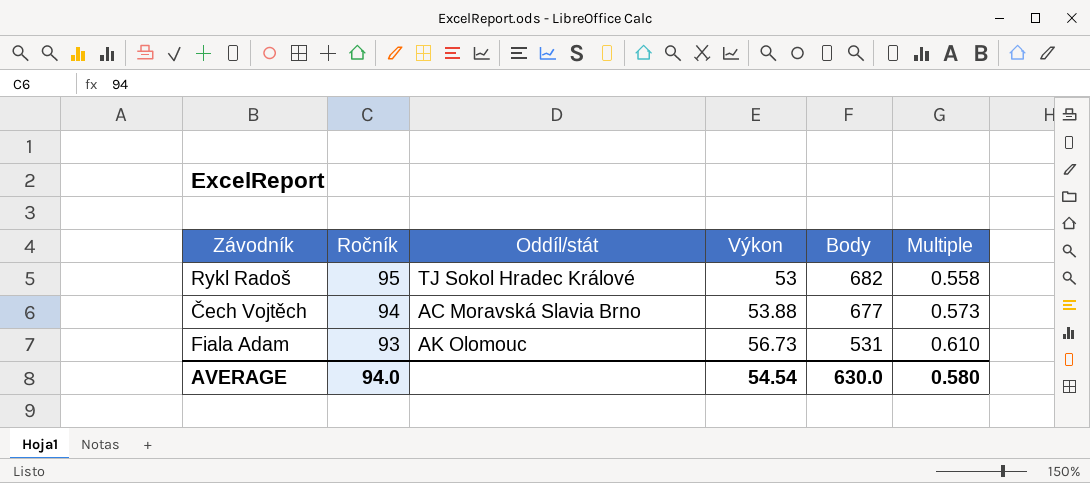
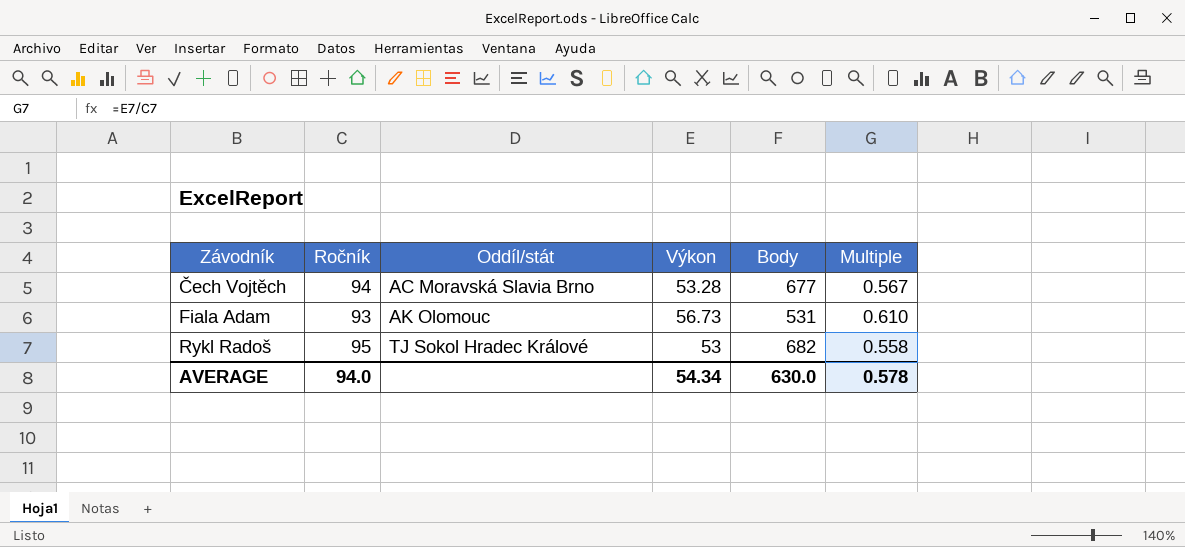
row order: Ročník descending -> Závodník ascending
Čech Vojtěch | Výkon: 53.88 -> 53.28
Čech Vojtěch | Multiple: 0.573 -> 0.567
AVERAGE | Výkon: 54.54 -> 54.34
AVERAGE | Multiple: 0.580 -> 0.578

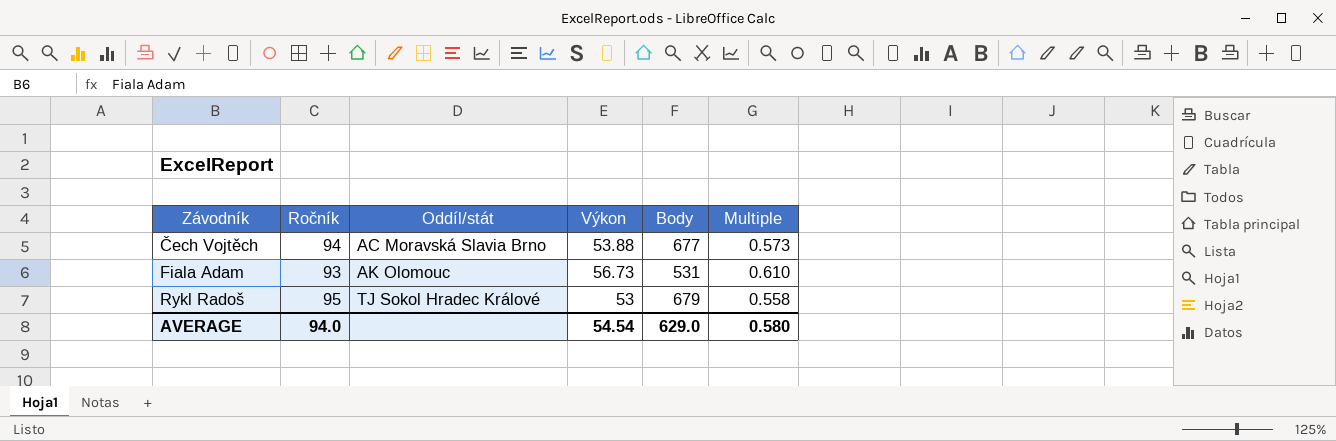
Čech Vojtěch | Výkon: 53.28 -> 53.88
Čech Vojtěch | Multiple: 0.567 -> 0.573
Rykl Radoš | Body: 682 -> 679
AVERAGE | Výkon: 54.34 -> 54.54
AVERAGE | Body: 630.0 -> 629.0
AVERAGE | Multiple: 0.578 -> 0.580

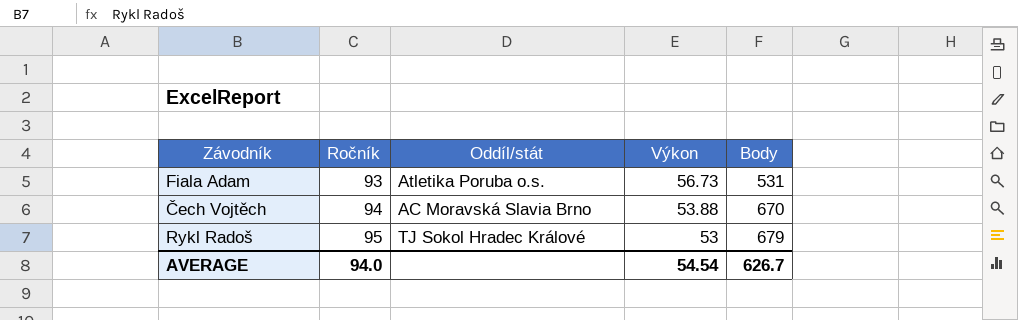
row order: Závodník ascending -> Ročník ascending
column Multiple | formula: [Výkon] / [Ročník] -> none
Fiala Adam | Oddíl/stát: AK Olomouc -> Atletika Poruba o.s.
Čech Vojtěch | Body: 677 -> 670
AVERAGE | Body: 629.0 -> 626.7

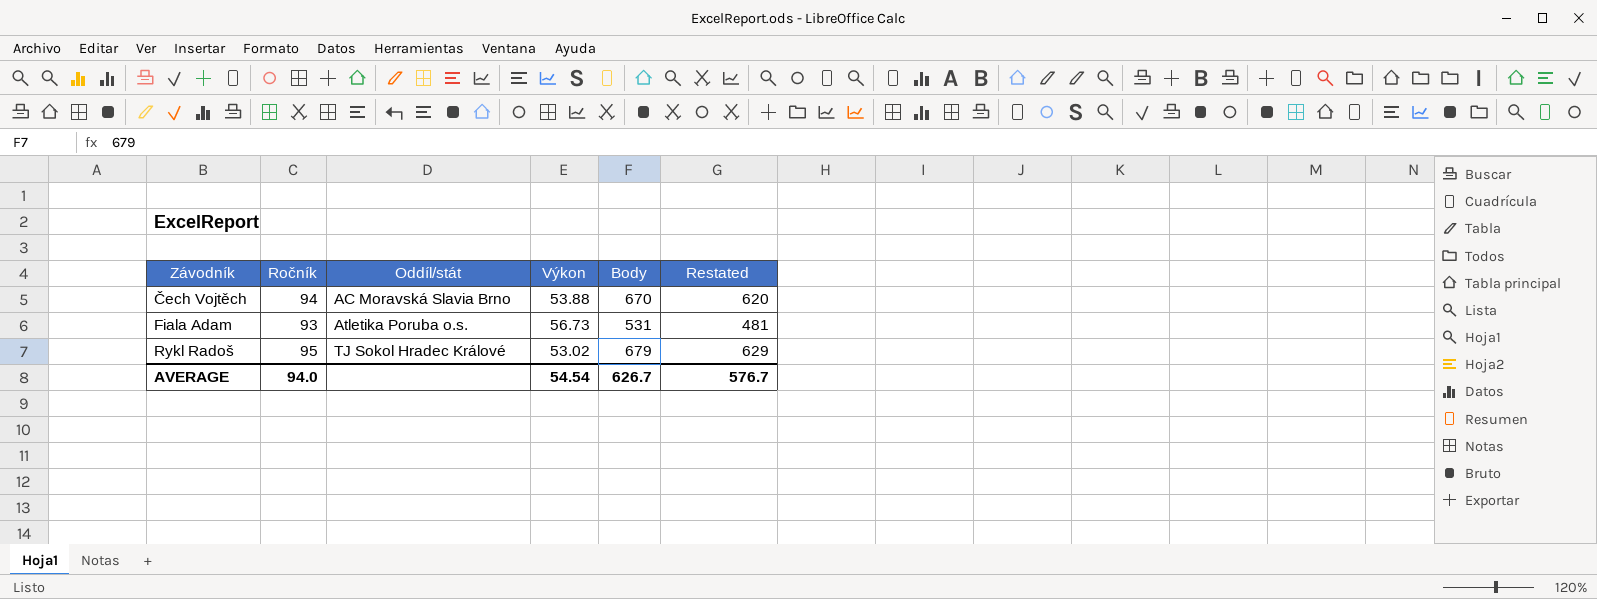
row order: Ročník ascending -> Závodník ascending
column Restated | formula: none -> [Body] - 50
Rykl Radoš | Výkon: 53 -> 53.02

